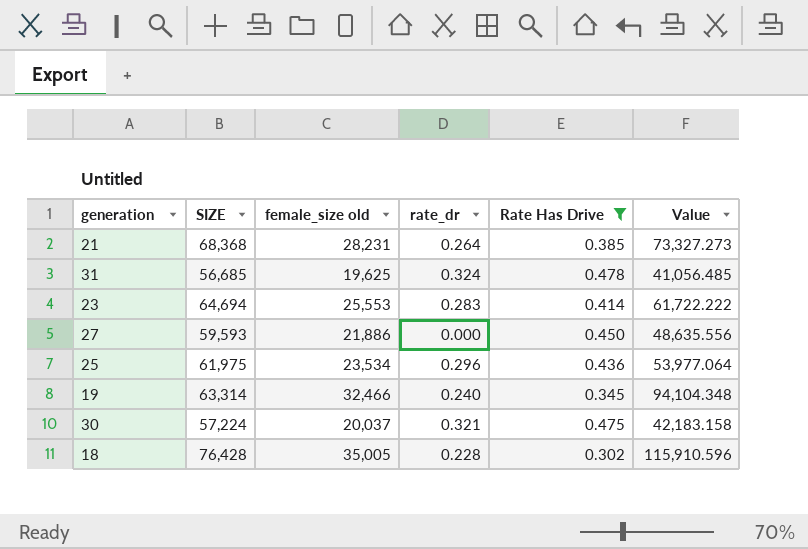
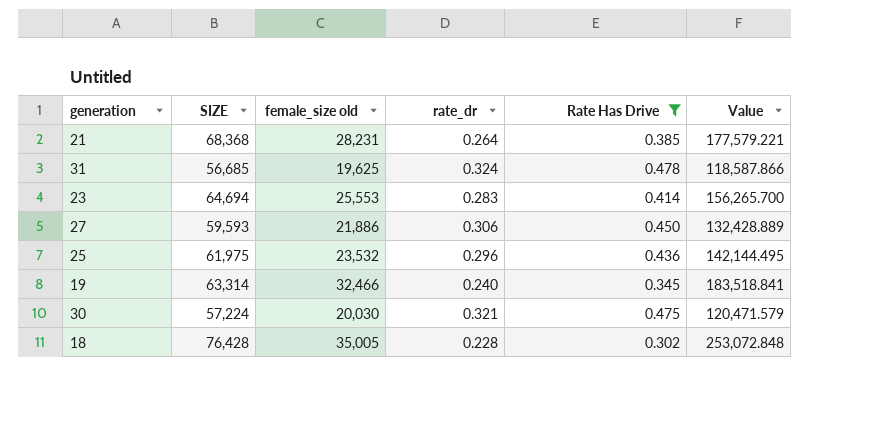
column Value | formula: [female_size old] / [Rate Has Drive] -> [SIZE] / [Rate Has Drive]
27 | rate_dr: 0.000 -> 0.306
25 | female_size old: 23,534 -> 23,532
30 | female_size old: 20,037 -> 20,030

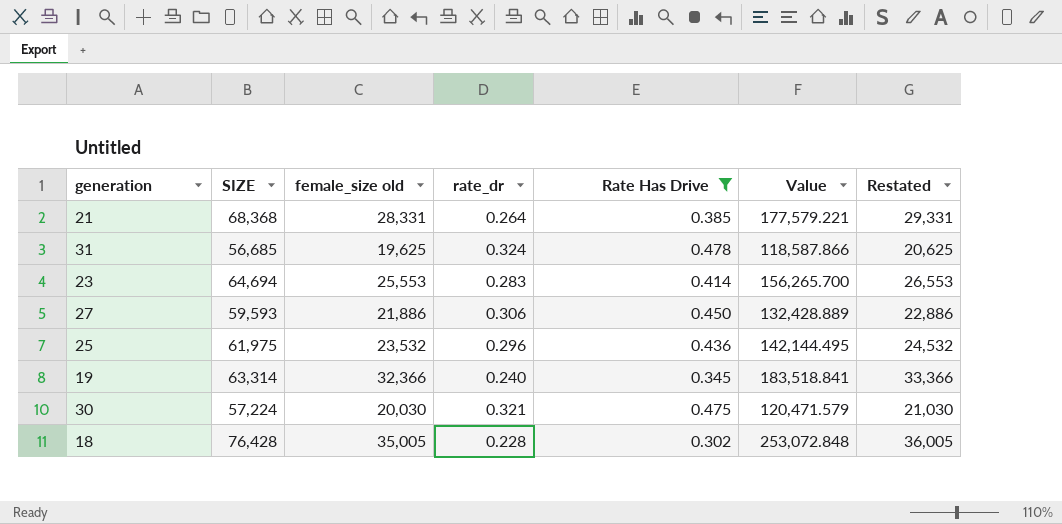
column Restated | formula: none -> [female_size old] + 1000
21 | female_size old: 28,231 -> 28,331
19 | female_size old: 32,466 -> 32,366

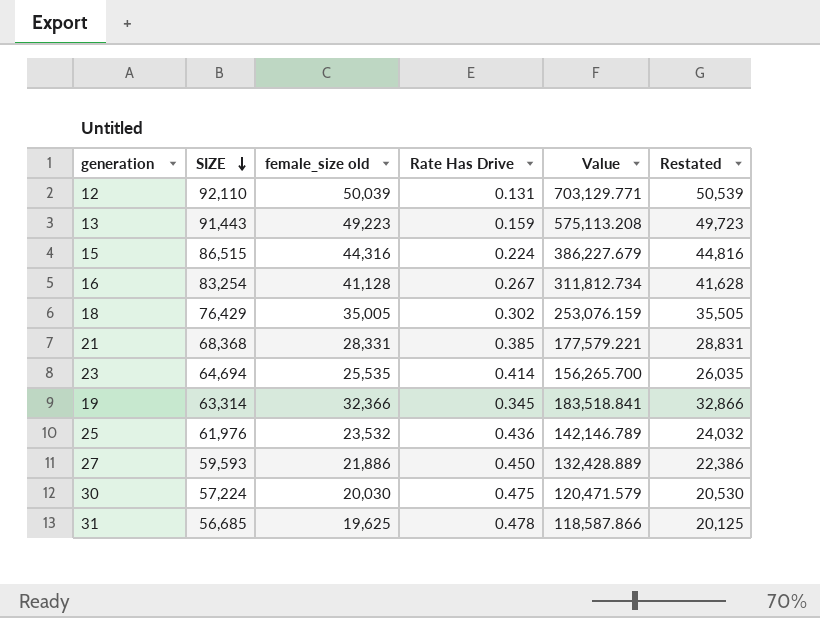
filter: Rate Has Drive >= 0.302 -> none
row order: none -> SIZE descending
column rate_dr | position: 4 -> none
column Restated | formula: [female_size old] + 1000 -> [female_size old] + 500
18 | SIZE: 76,428 -> 76,429
18 | Value: 253,072.848 -> 253,076.159
23 | female_size old: 25,553 -> 25,535
25 | SIZE: 61,975 -> 61,976
25 | Value: 142,144.495 -> 142,146.789

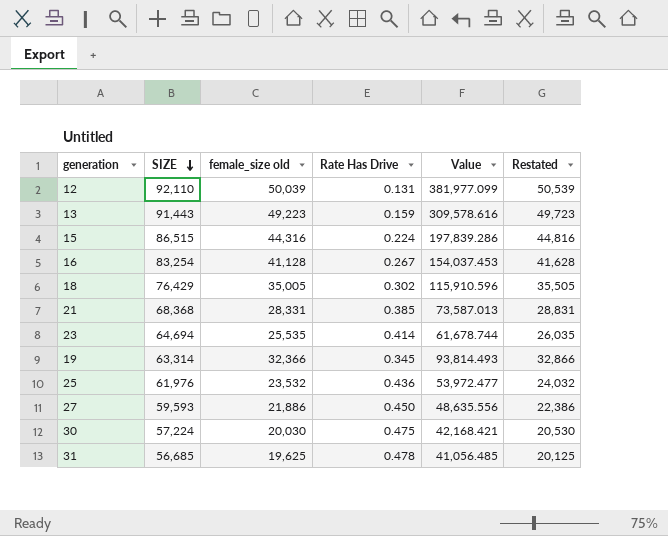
column Value | formula: [SIZE] / [Rate Has Drive] -> [female_size old] / [Rate Has Drive]

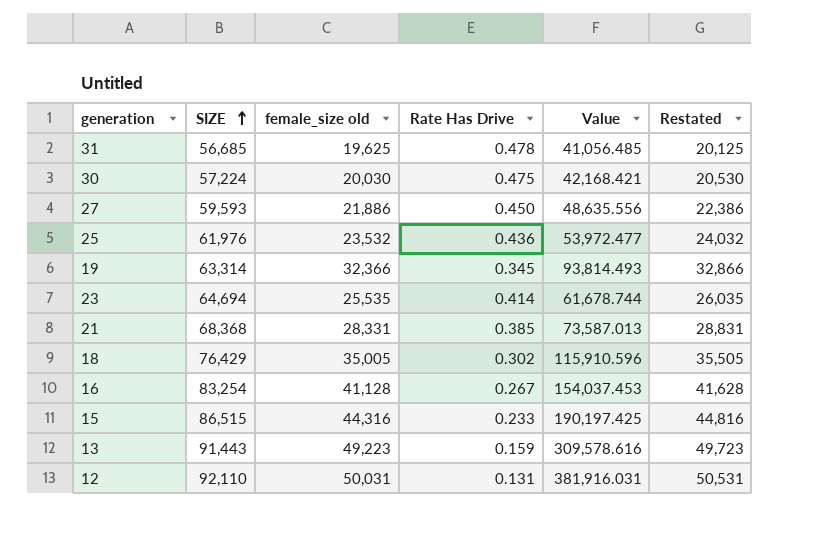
row order: SIZE descending -> SIZE ascending
15 | Rate Has Drive: 0.224 -> 0.233
15 | Value: 197,839.286 -> 190,197.425
12 | female_size old: 50,039 -> 50,031
12 | Value: 381,977.099 -> 381,916.031
12 | Restated: 50,539 -> 50,531

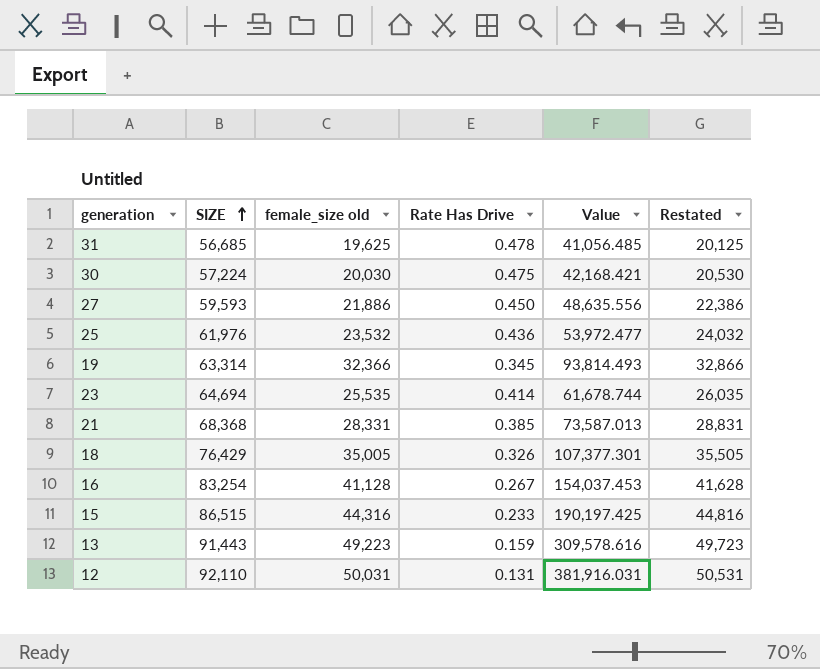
18 | Rate Has Drive: 0.302 -> 0.326
18 | Value: 115,910.596 -> 107,377.301

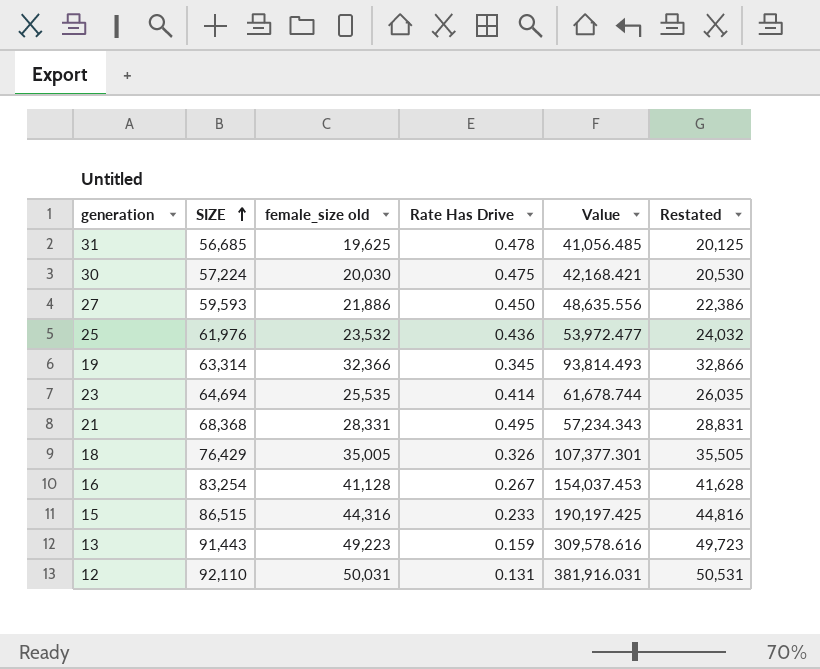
21 | Rate Has Drive: 0.385 -> 0.495
21 | Value: 73,587.013 -> 57,234.343

